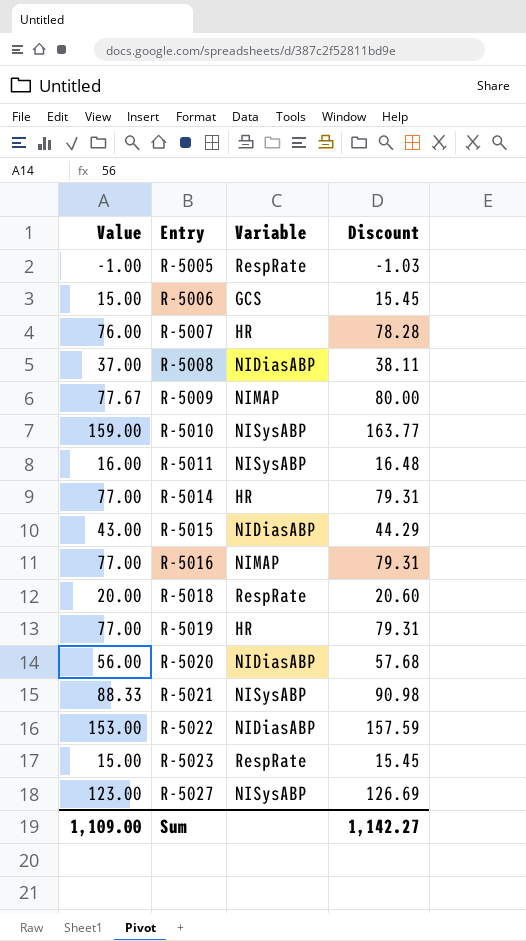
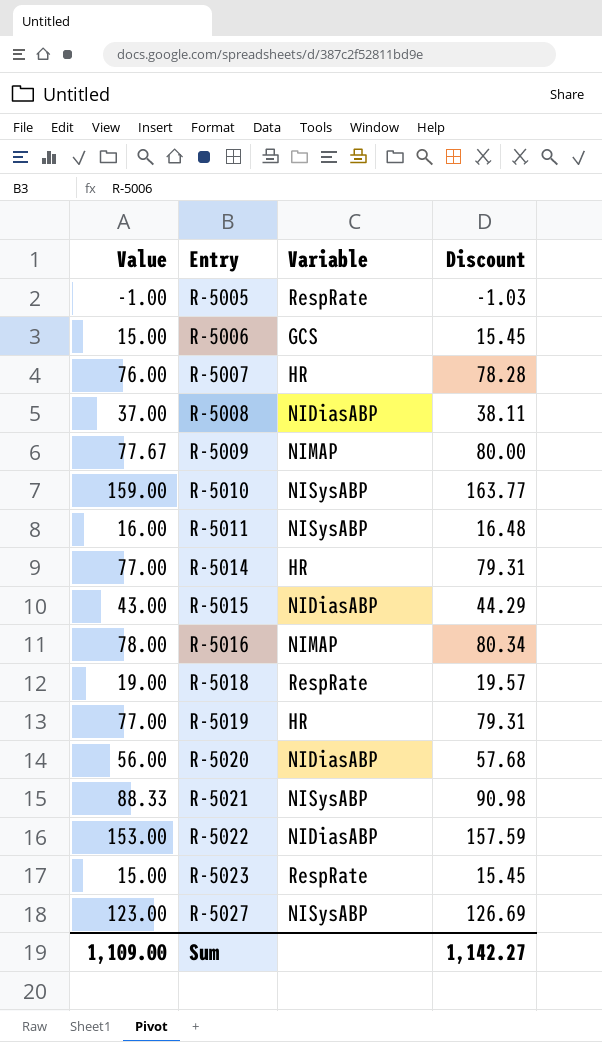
R-5016 | Value: 77.00 -> 78.00
R-5016 | Discount: 79.31 -> 80.34
R-5018 | Value: 20.00 -> 19.00
R-5018 | Discount: 20.60 -> 19.57

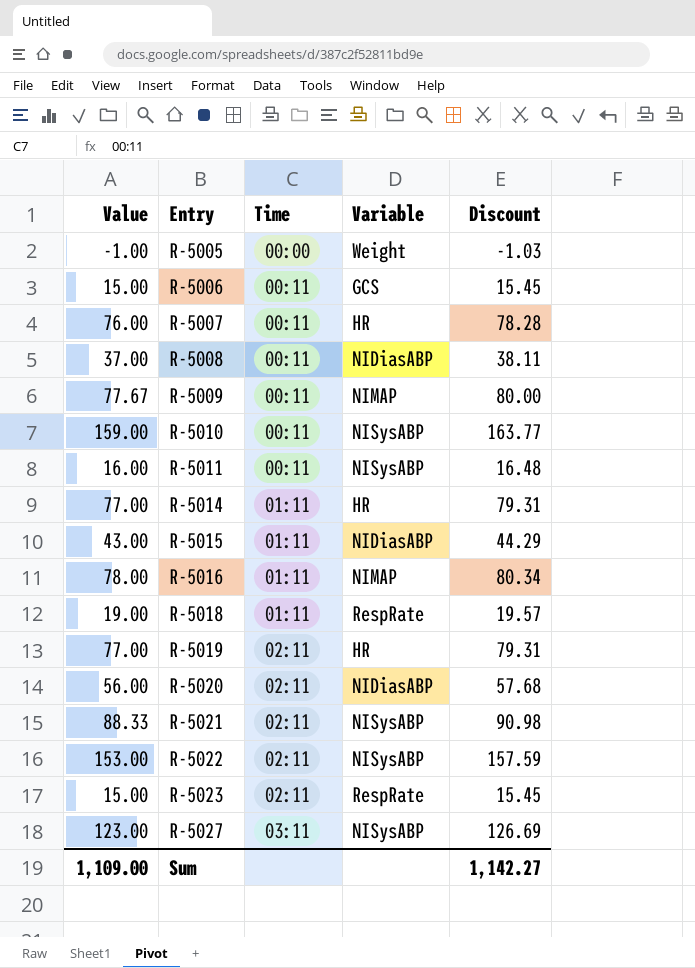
column Time | position: none -> 3
R-5005 | Variable: RespRate -> Weight
R-5022 | Variable: NIDiasABP -> NISysABP

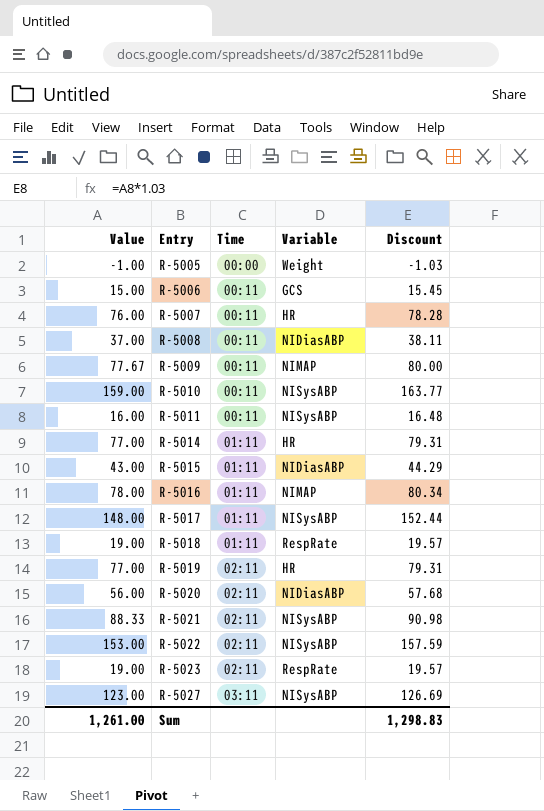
row R-5017: none -> 148.00 | 01:11 | NISysABP | 152.44
R-5023 | Value: 15.00 -> 19.00
R-5023 | Discount: 15.45 -> 19.57
Sum | Value: 1,109.00 -> 1,261.00
Sum | Discount: 1,142.27 -> 1,298.83

